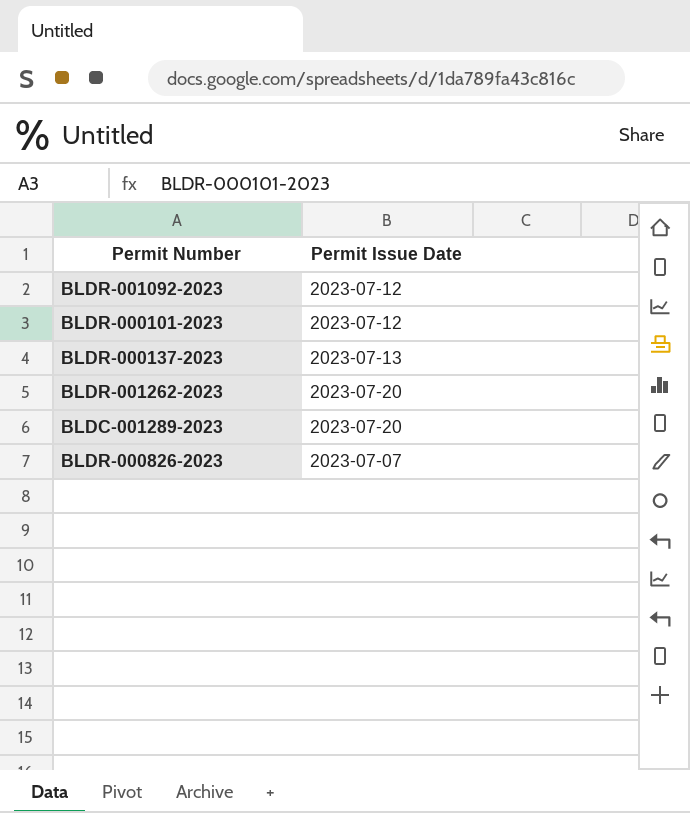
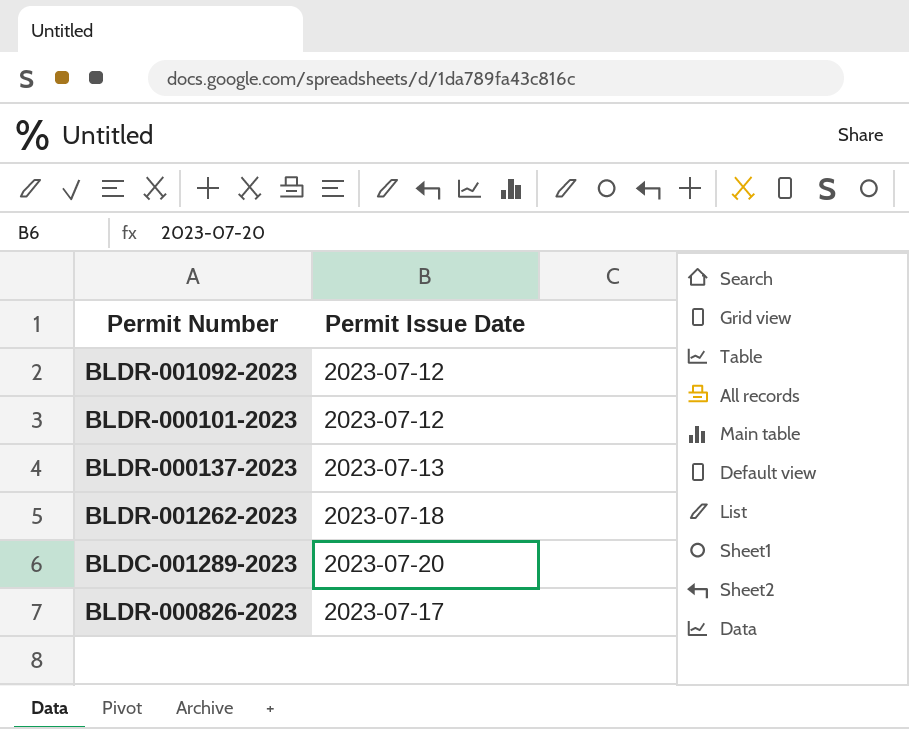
BLDR-001262-2023 | Permit Issue Date: 2023-07-20 -> 2023-07-18
BLDR-000826-2023 | Permit Issue Date: 2023-07-07 -> 2023-07-17

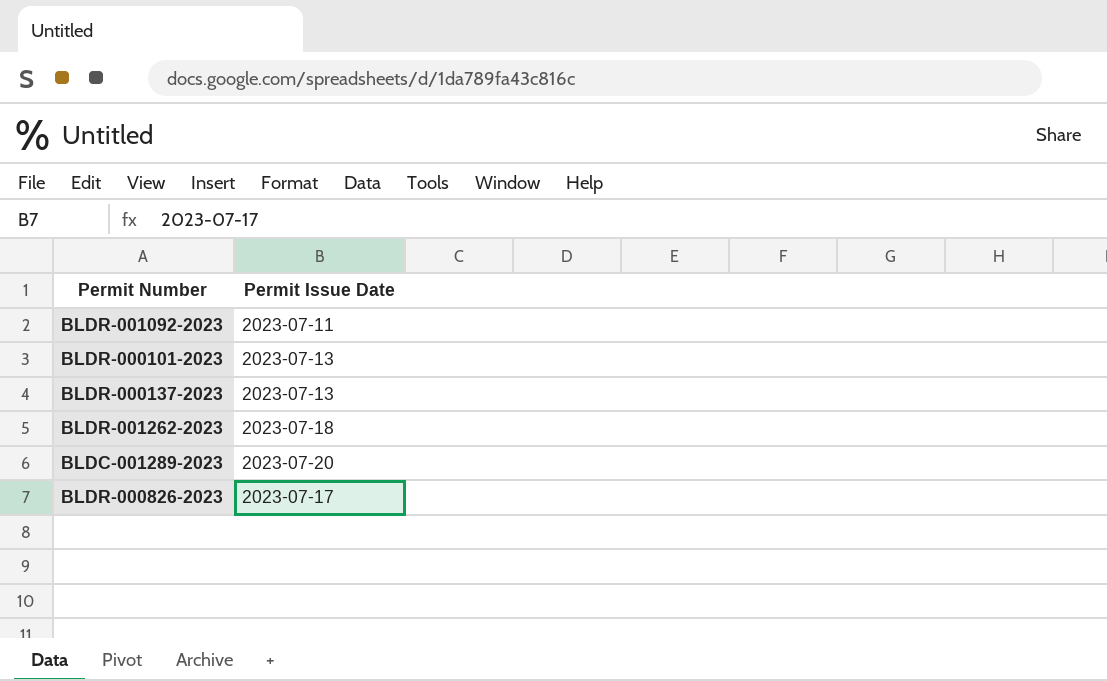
BLDR-001092-2023 | Permit Issue Date: 2023-07-12 -> 2023-07-11
BLDR-000101-2023 | Permit Issue Date: 2023-07-12 -> 2023-07-13

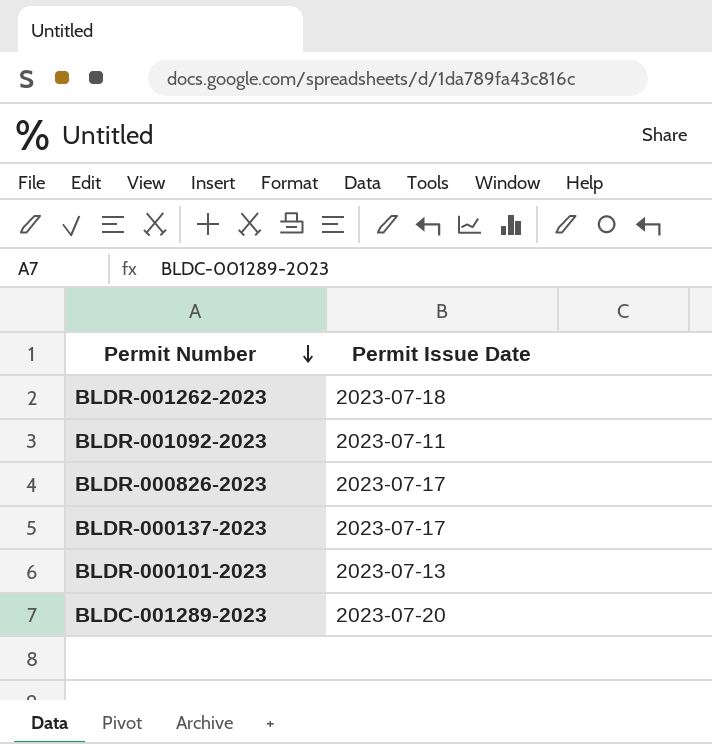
row order: none -> Permit Number descending
BLDR-000137-2023 | Permit Issue Date: 2023-07-13 -> 2023-07-17

